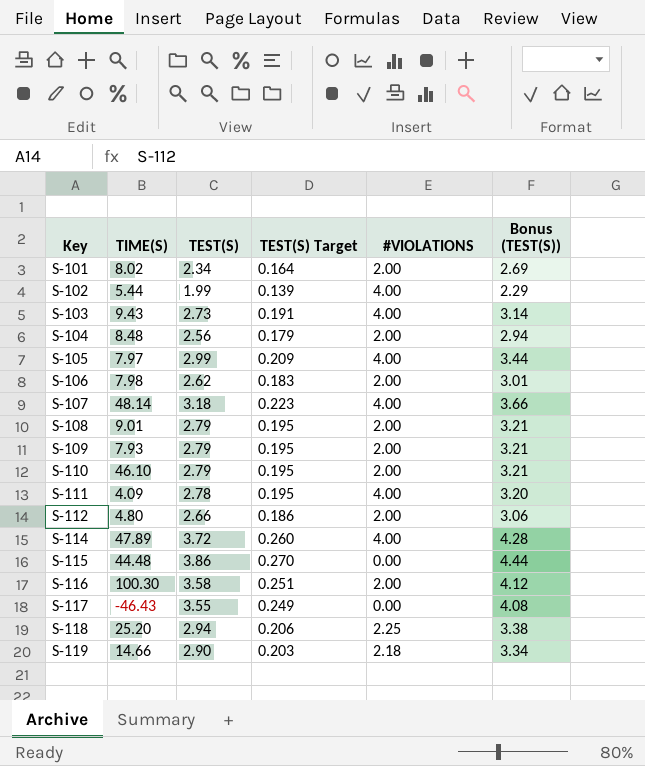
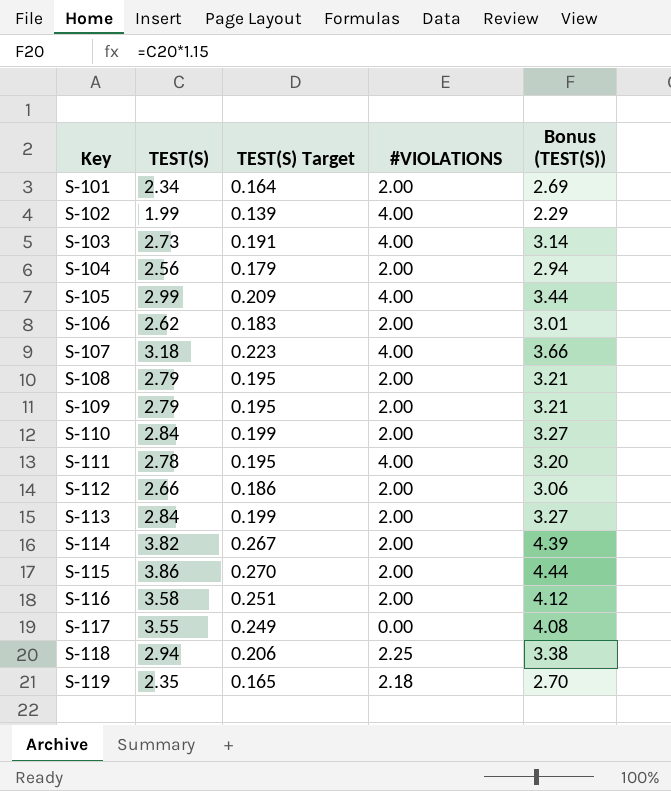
column TIME(S) | position: 2 -> none
S-110 | TEST(S): 2.79 -> 2.84
S-110 | TEST(S) Target: 0.195 -> 0.199
S-110 | Bonus (TEST(S)): 3.21 -> 3.27
row S-113: none -> 2.84 | 0.199 | 2.00 | 3.27
S-114 | TEST(S): 3.72 -> 3.82
S-114 | TEST(S) Target: 0.260 -> 0.267
S-114 | #VIOLATIONS: 4.00 -> 2.00
S-114 | Bonus (TEST(S)): 4.28 -> 4.39
S-115 | #VIOLATIONS: 0.00 -> 2.00
S-119 | TEST(S): 2.90 -> 2.35
S-119 | TEST(S) Target: 0.203 -> 0.165
S-119 | Bonus (TEST(S)): 3.34 -> 2.70

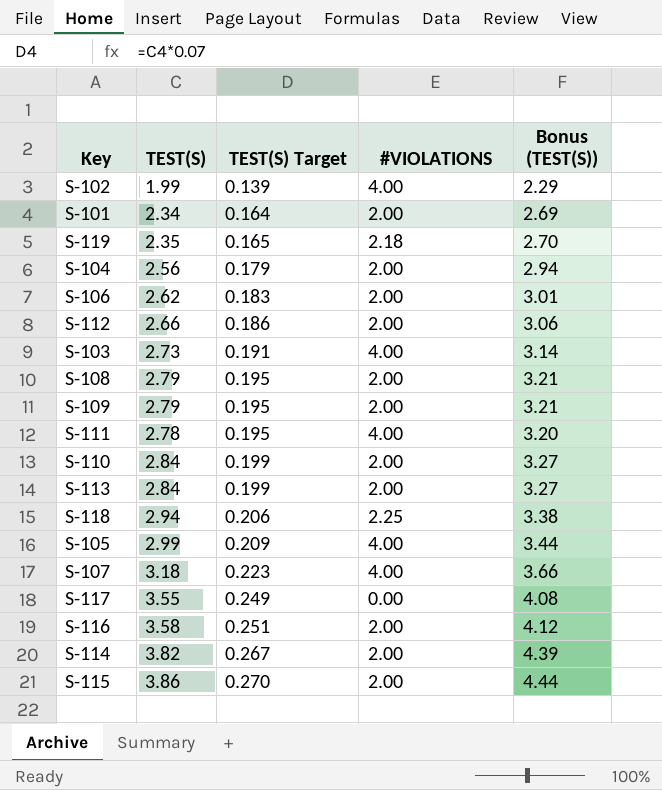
row order: Key ascending -> TEST(S) Target ascending

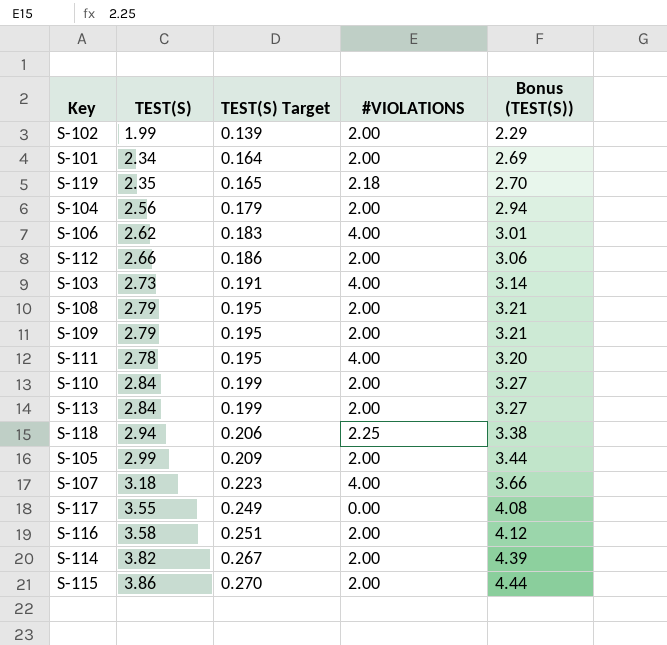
S-102 | #VIOLATIONS: 4.00 -> 2.00
S-106 | #VIOLATIONS: 2.00 -> 4.00
S-105 | #VIOLATIONS: 4.00 -> 2.00

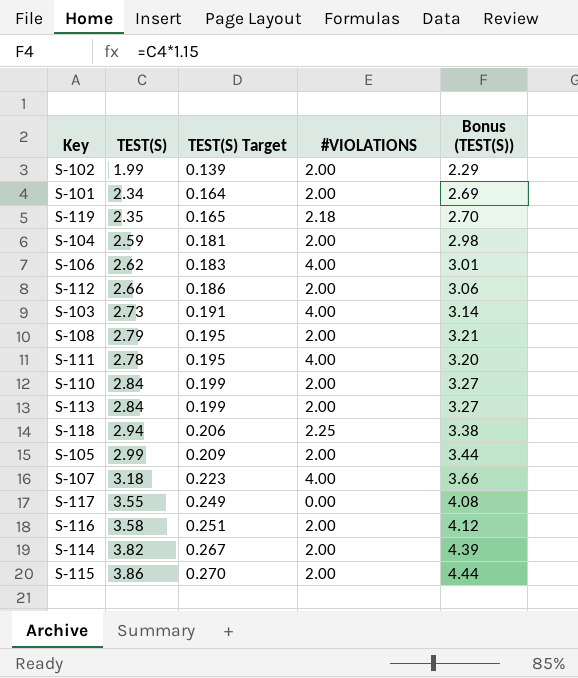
row S-109: 2.79 | 0.195 | 2.00 | 3.21 -> none
S-104 | TEST(S): 2.56 -> 2.59
S-104 | TEST(S) Target: 0.179 -> 0.181
S-104 | Bonus (TEST(S)): 2.94 -> 2.98

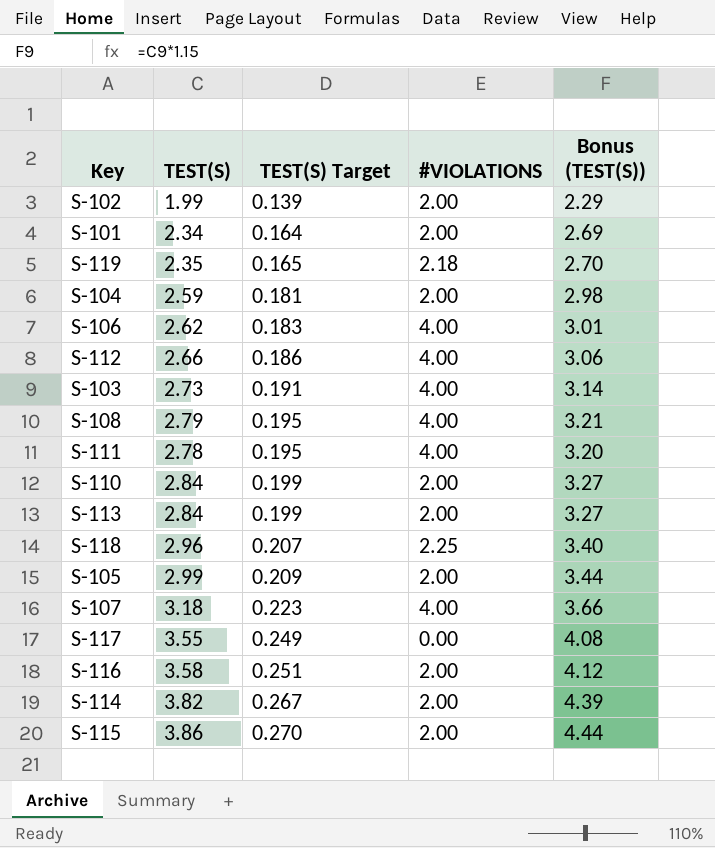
S-112 | #VIOLATIONS: 2.00 -> 4.00
S-108 | #VIOLATIONS: 2.00 -> 4.00
S-118 | TEST(S): 2.94 -> 2.96
S-118 | TEST(S) Target: 0.206 -> 0.207
S-118 | Bonus (TEST(S)): 3.38 -> 3.40

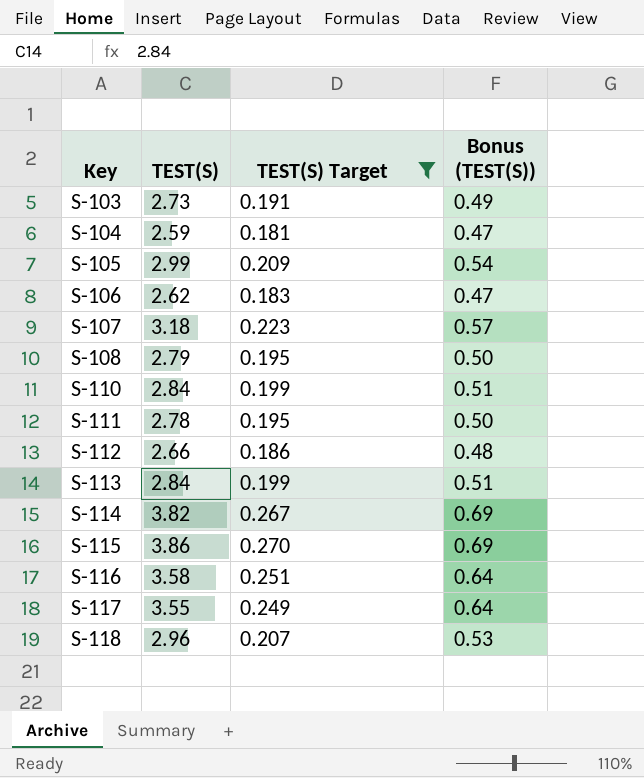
filter: none -> TEST(S) Target >= 0.181
row order: TEST(S) Target ascending -> Key ascending
column #VIOLATIONS | position: 4 -> none
column Bonus (TEST(S)) | formula: [TEST(S)] * 1.15 -> [TEST(S)] * 0.18

